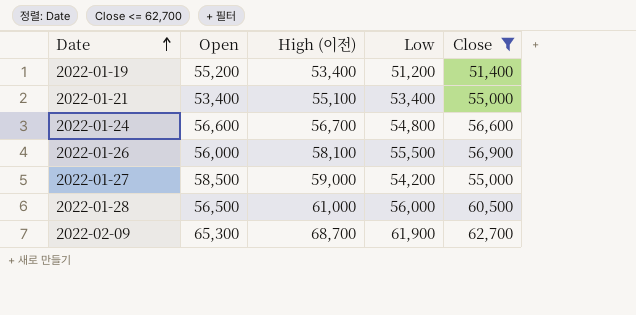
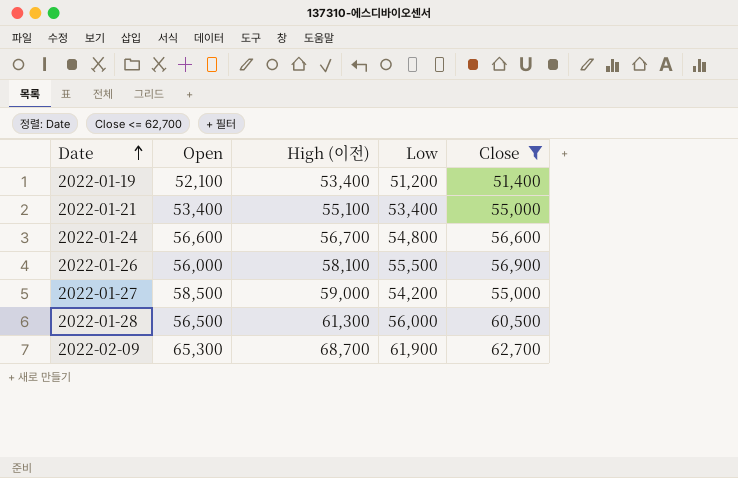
2022-01-19 | Open: 55,200 -> 52,100
2022-01-28 | High (이전): 61,000 -> 61,300

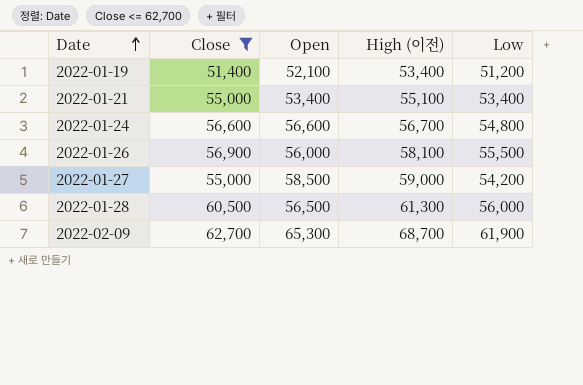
column Close | position: 5 -> 2

